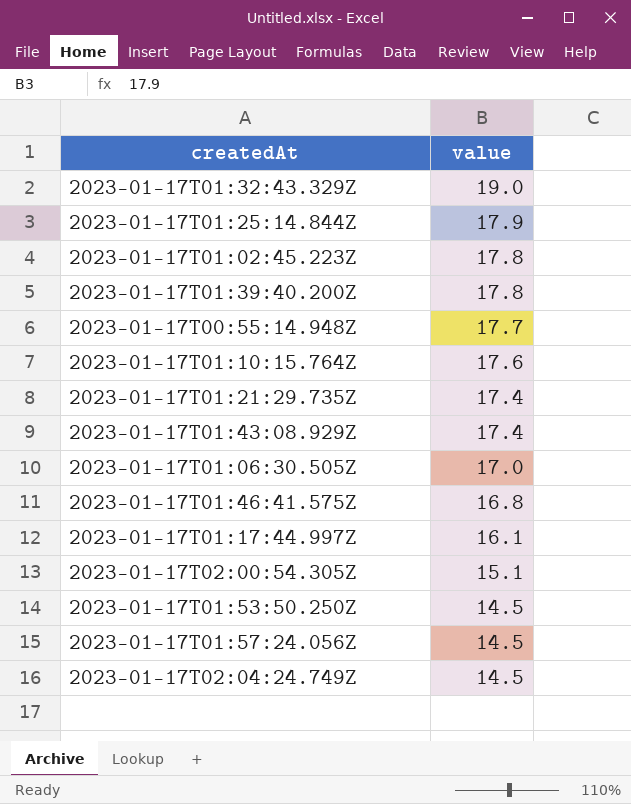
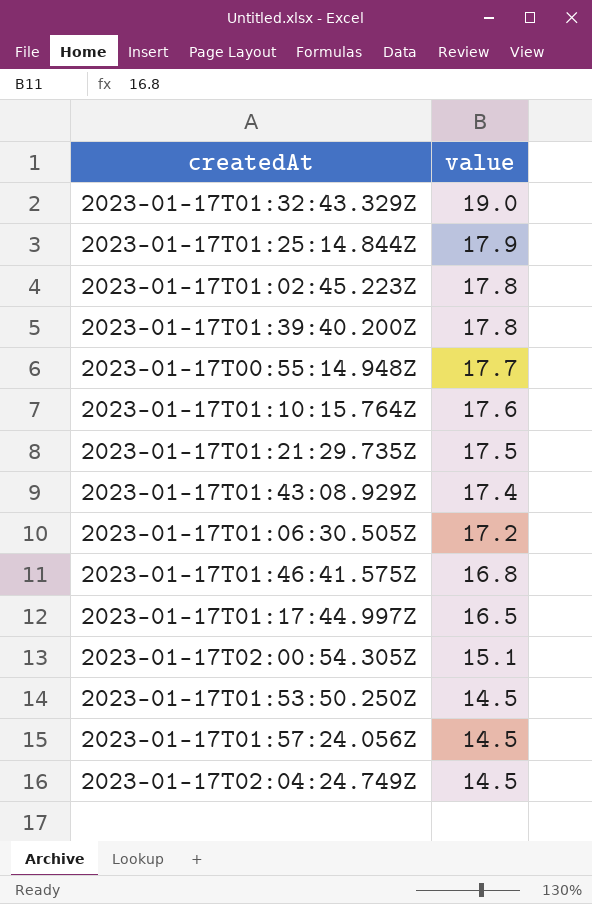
2023-01-17T01:21:29.735Z | value: 17.4 -> 17.5
2023-01-17T01:06:30.505Z | value: 17.0 -> 17.2
2023-01-17T01:17:44.997Z | value: 16.1 -> 16.5

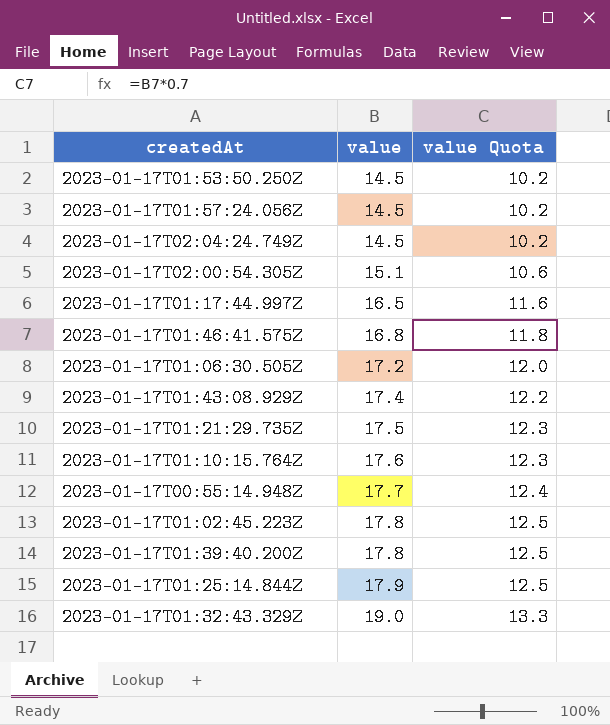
row order: value descending -> value ascending
column value Quota | formula: none -> [value] * 0.7

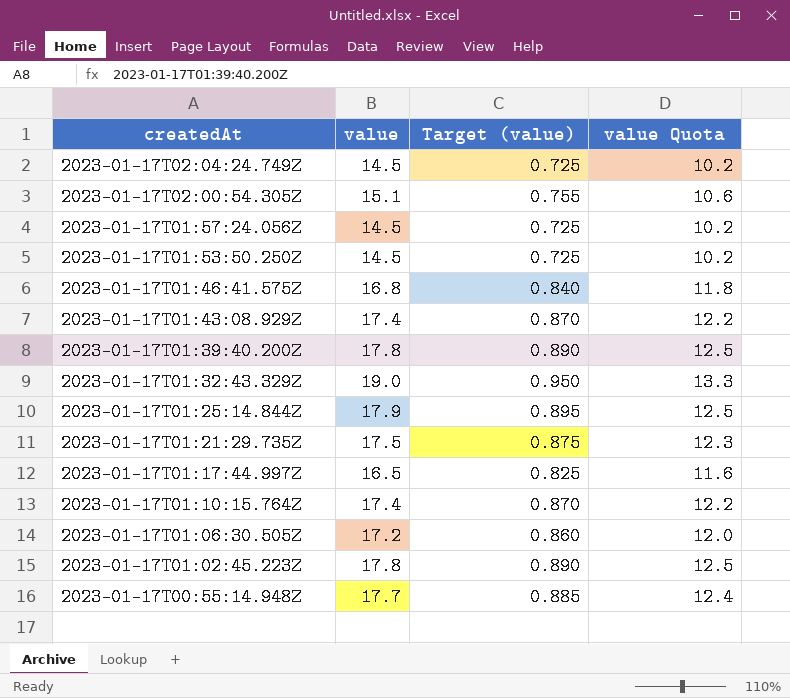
row order: value ascending -> createdAt descending
column Target (value) | formula: none -> [value] * 0.05
2023-01-17T01:10:15.764Z | value: 17.6 -> 17.4
2023-01-17T01:10:15.764Z | value Quota: 12.3 -> 12.2

